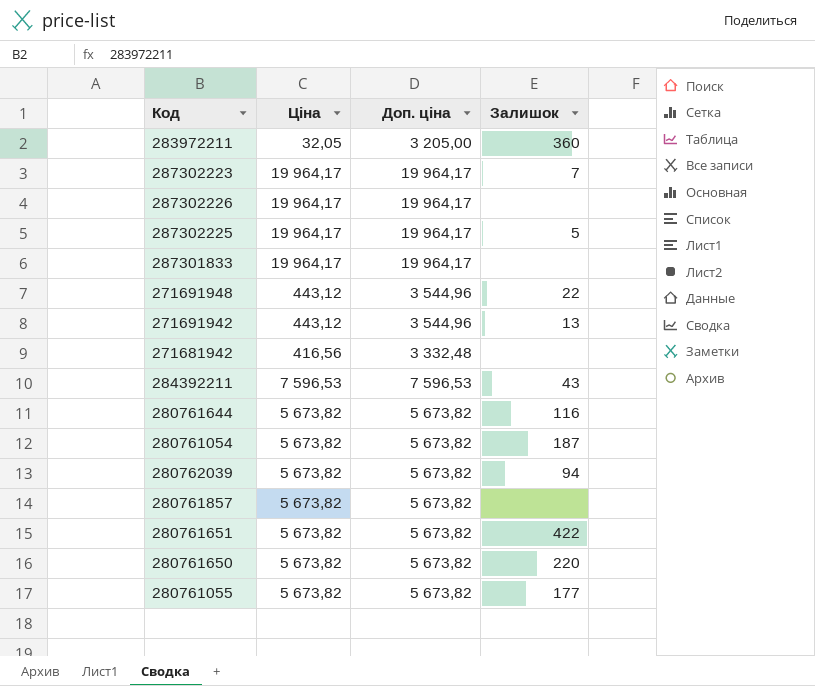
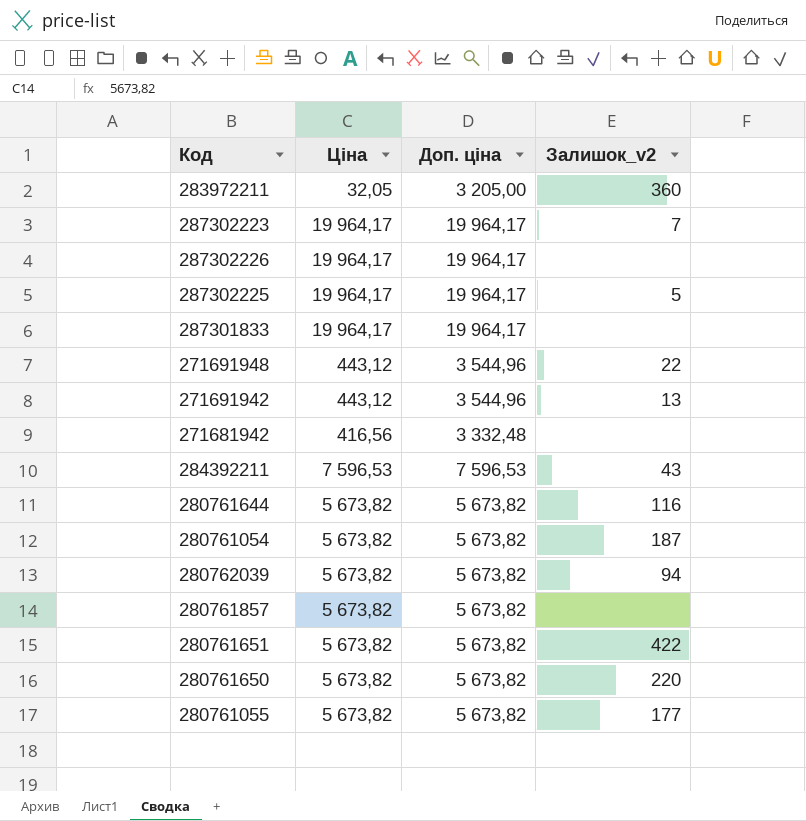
column name: Залишок -> Залишок_v2

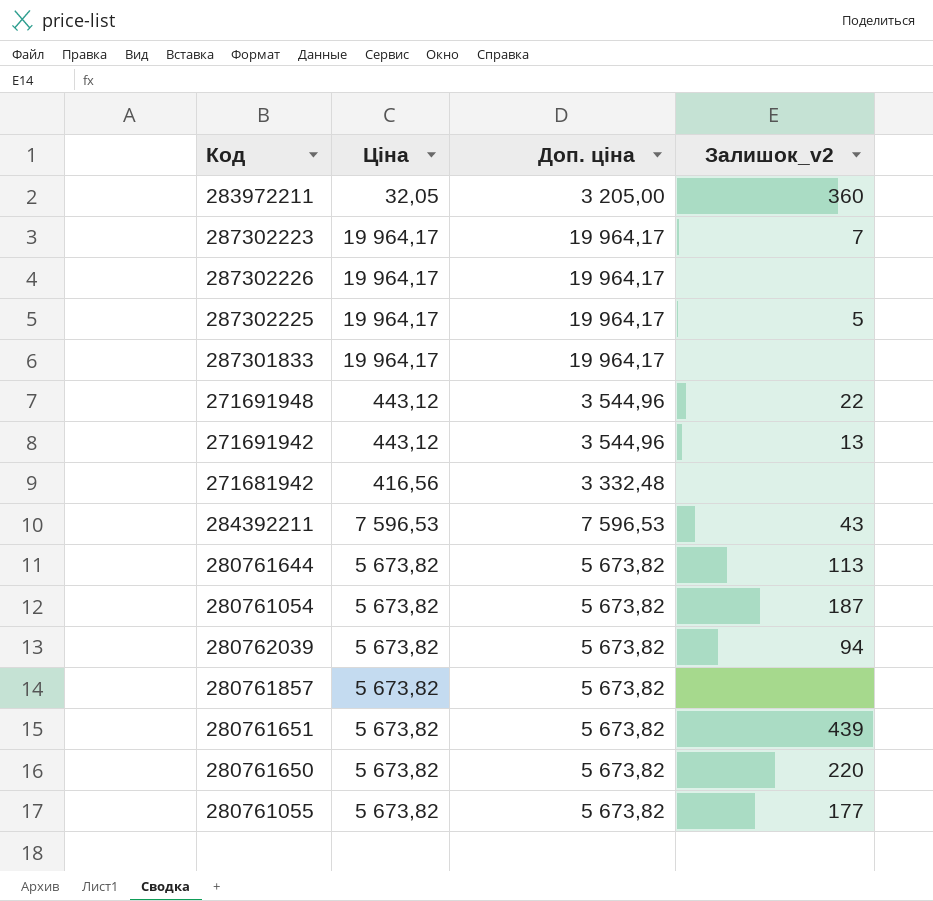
280761644 | Залишок_v2: 116 -> 113
280761651 | Залишок_v2: 422 -> 439

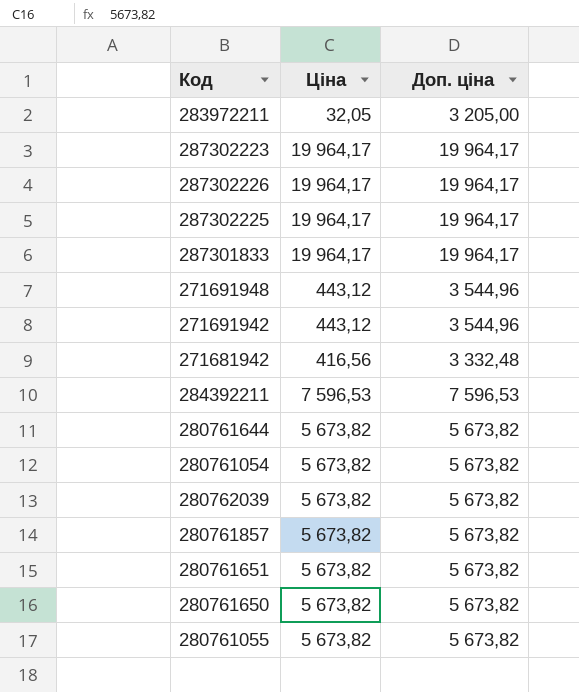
column Залишок_v2 | position: 4 -> none

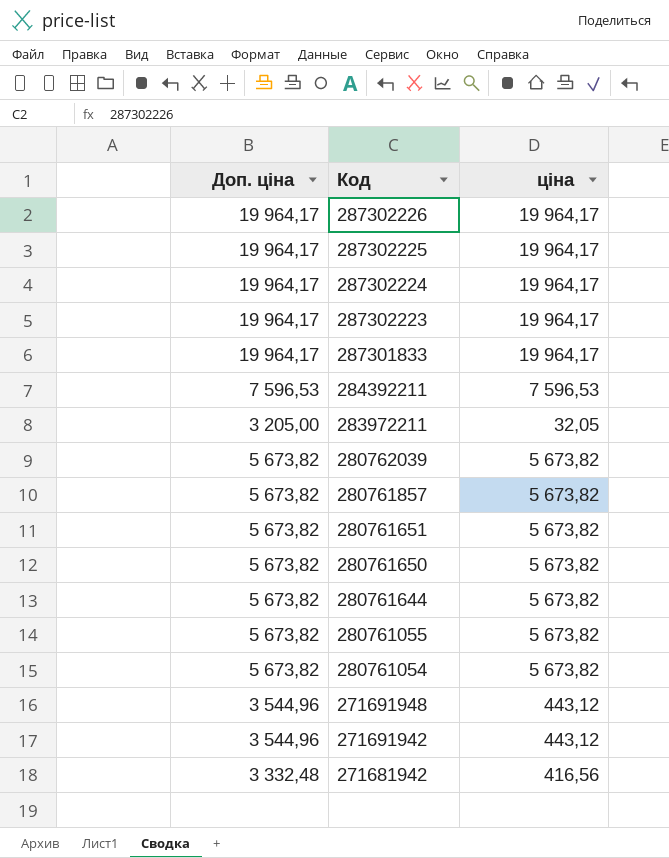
row order: none -> Код descending
column Доп. ціна | position: 3 -> 1
column name: Ціна -> ціна
row 287302224: none -> 19 964,17 | 19 964,17

